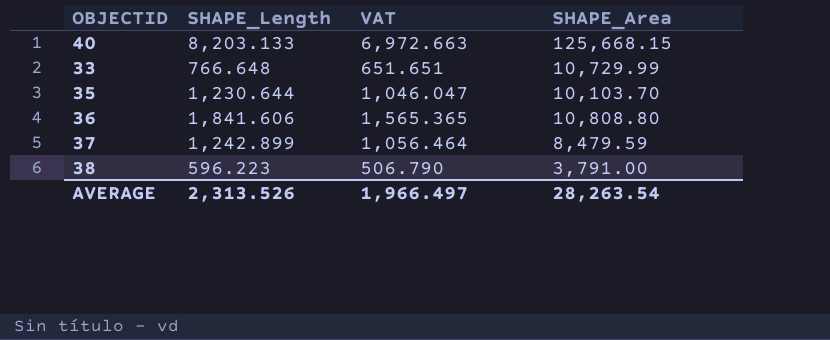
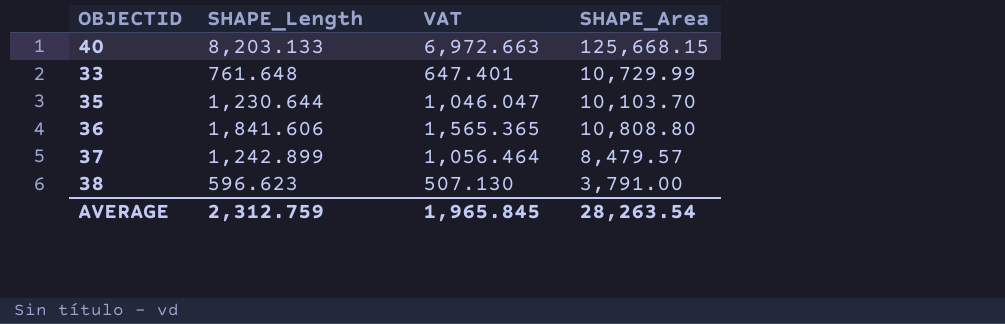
33 | SHAPE_Length: 766.648 -> 761.648
33 | VAT: 651.651 -> 647.401
37 | SHAPE_Area: 8,479.59 -> 8,479.57
38 | SHAPE_Length: 596.223 -> 596.623
38 | VAT: 506.790 -> 507.130
AVERAGE | SHAPE_Length: 2,313.526 -> 2,312.759
AVERAGE | VAT: 1,966.497 -> 1,965.845

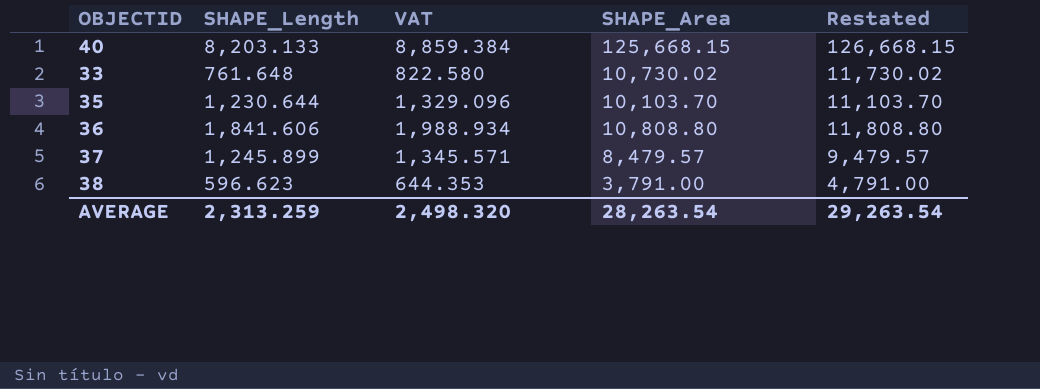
column VAT | formula: [SHAPE_Length] * 0.85 -> [SHAPE_Length] * 1.08
column Restated | formula: none -> [SHAPE_Area] + 1000
33 | SHAPE_Area: 10,729.99 -> 10,730.02
37 | SHAPE_Length: 1,242.899 -> 1,245.899
AVERAGE | SHAPE_Length: 2,312.759 -> 2,313.259
AVERAGE | VAT: 1,965.845 -> 2,498.320

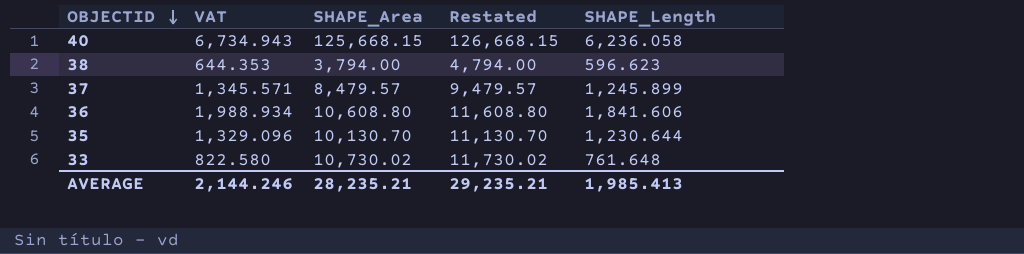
row order: none -> OBJECTID descending
column SHAPE_Length | position: 2 -> 5
40 | VAT: 8,859.384 -> 6,734.943
40 | SHAPE_Length: 8,203.133 -> 6,236.058
38 | SHAPE_Area: 3,791.00 -> 3,794.00
38 | Restated: 4,791.00 -> 4,794.00
36 | SHAPE_Area: 10,808.80 -> 10,608.80
36 | Restated: 11,808.80 -> 11,608.80
35 | SHAPE_Area: 10,103.70 -> 10,130.70
35 | Restated: 11,103.70 -> 11,130.70
AVERAGE | VAT: 2,498.320 -> 2,144.246
AVERAGE | SHAPE_Area: 28,263.54 -> 28,235.21
AVERAGE | Restated: 29,263.54 -> 29,235.21
AVERAGE | SHAPE_Length: 2,313.259 -> 1,985.413

